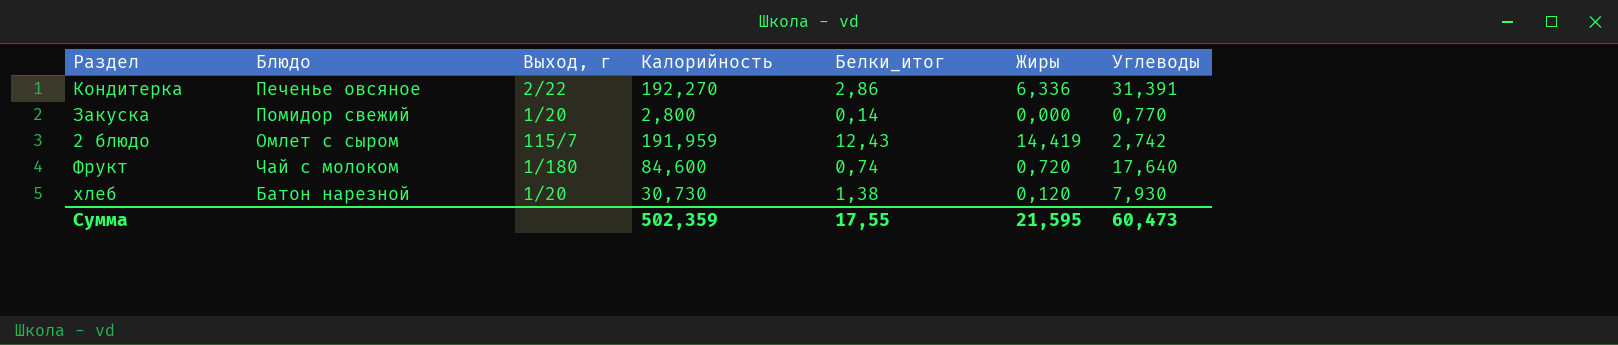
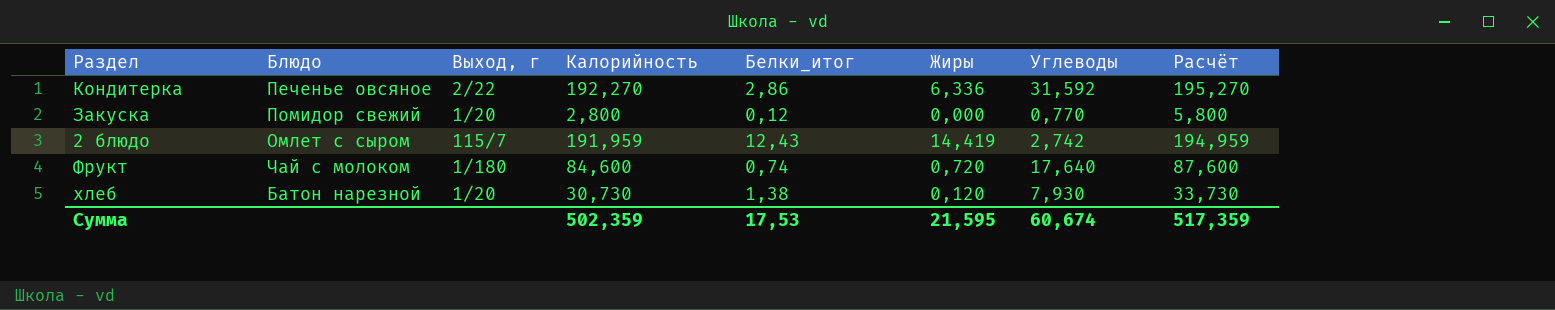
column Расчёт | formula: none -> [Калорийность] + 3
Кондитерка | Углеводы: 31,391 -> 31,592
Закуска | Белки_итог: 0,14 -> 0,12
Сумма | Белки_итог: 17,55 -> 17,53
Сумма | Углеводы: 60,473 -> 60,674

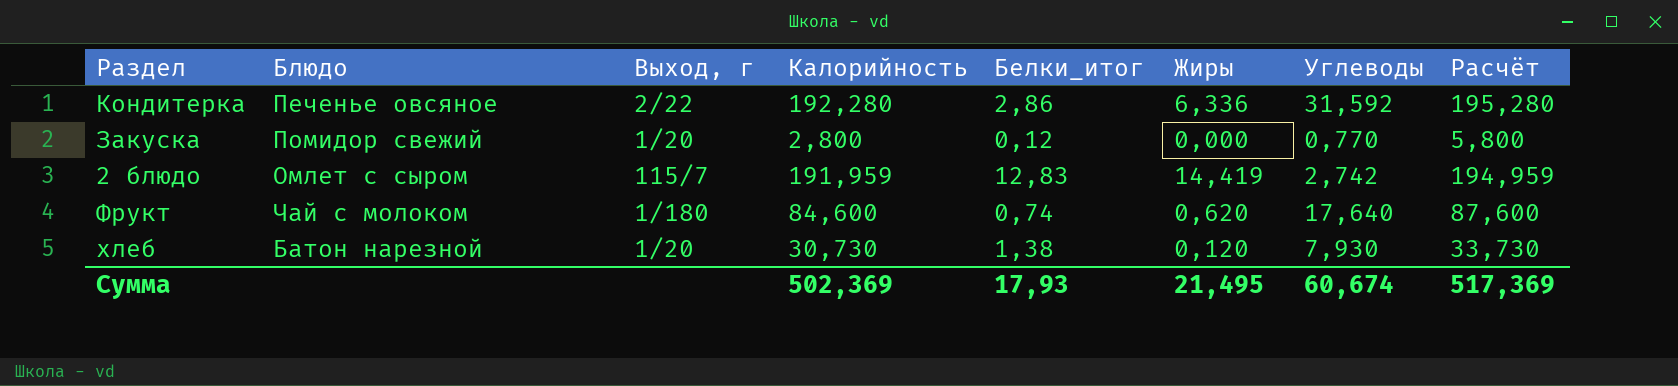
Кондитерка | Калорийность: 192,270 -> 192,280
Кондитерка | Расчёт: 195,270 -> 195,280
2 блюдо | Белки_итог: 12,43 -> 12,83
Фрукт | Жиры: 0,720 -> 0,620
Сумма | Калорийность: 502,359 -> 502,369
Сумма | Белки_итог: 17,53 -> 17,93
Сумма | Жиры: 21,595 -> 21,495
Сумма | Расчёт: 517,359 -> 517,369

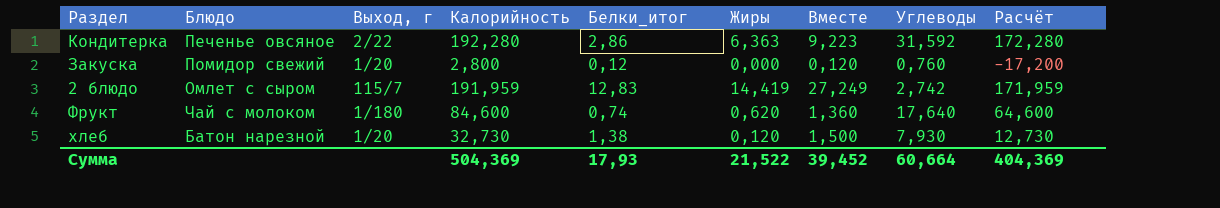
column Вместе | formula: none -> [Белки_итог] + [Жиры]
column Расчёт | formula: [Калорийность] + 3 -> [Калорийность] - 20
Кондитерка | Жиры: 6,336 -> 6,363
Закуска | Углеводы: 0,770 -> 0,760
хлеб | Калорийность: 30,730 -> 32,730
Сумма | Калорийность: 502,369 -> 504,369
Сумма | Жиры: 21,495 -> 21,522
Сумма | Углеводы: 60,674 -> 60,664
Сумма | Расчёт: 517,369 -> 404,369

